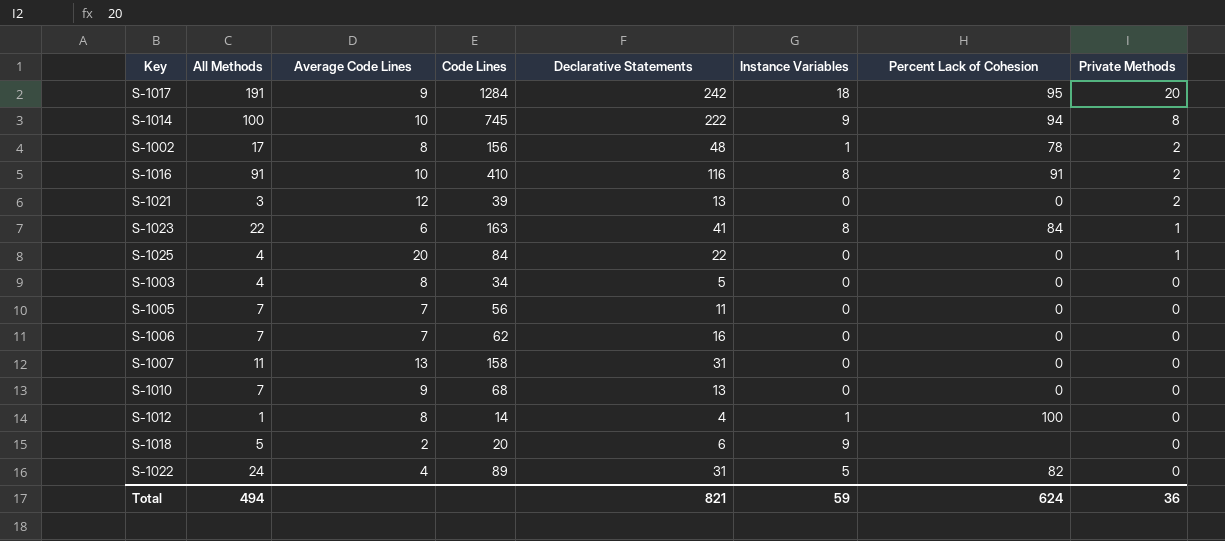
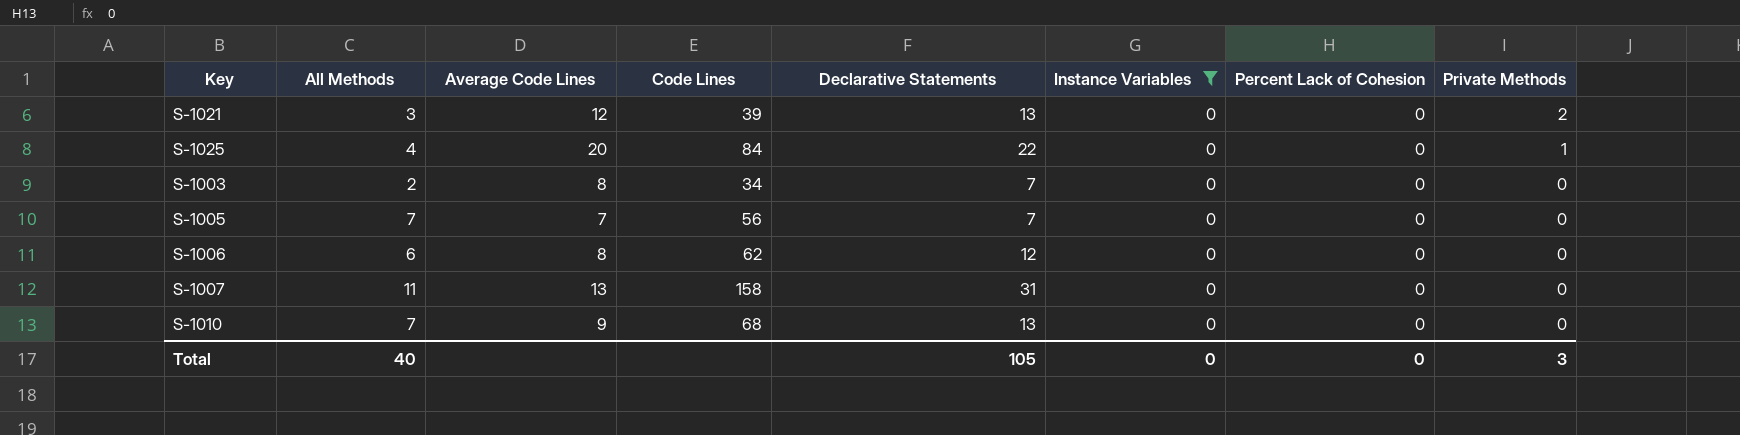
filter: none -> Instance Variables = 0
S-1003 | All Methods: 4 -> 2
S-1003 | Declarative Statements: 5 -> 7
S-1005 | Declarative Statements: 11 -> 7
S-1006 | All Methods: 7 -> 6
S-1006 | Average Code Lines: 7 -> 8
S-1006 | Declarative Statements: 16 -> 12
Total | All Methods: 494 -> 40
Total | Declarative Statements: 821 -> 105
Total | Instance Variables: 59 -> 0
Total | Percent Lack of Cohesion: 624 -> 0
Total | Private Methods: 36 -> 3

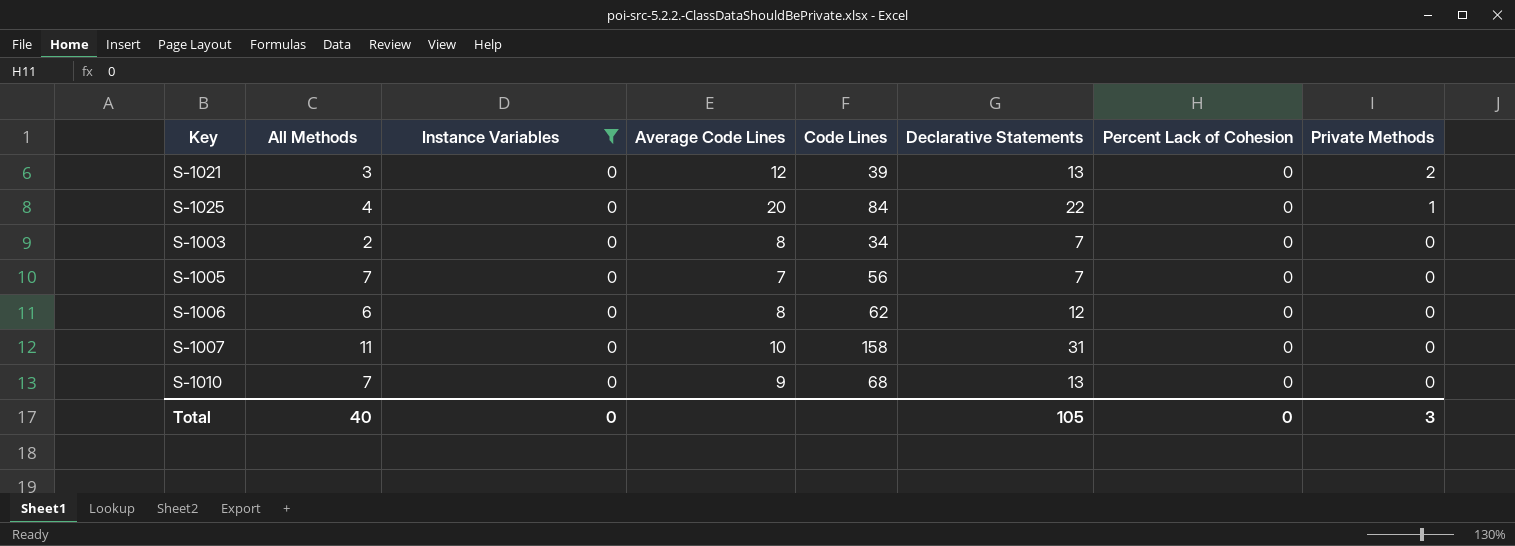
column Instance Variables | position: 6 -> 3
S-1007 | Average Code Lines: 13 -> 10

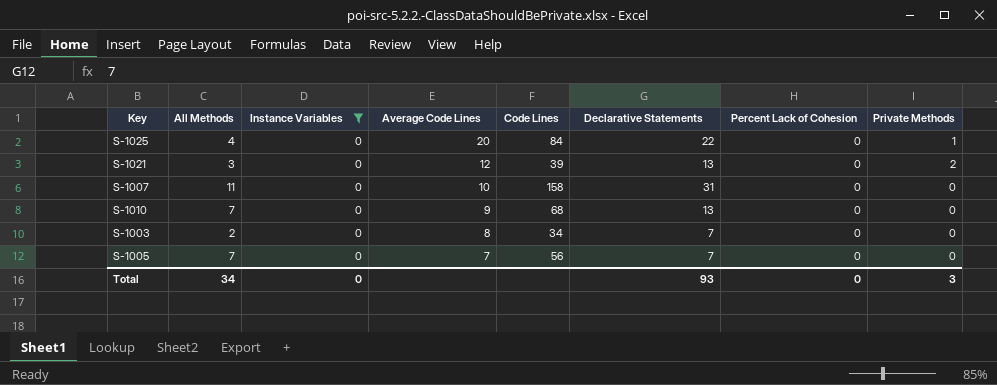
row order: Private Methods descending -> Average Code Lines descending
row S-1006: 6 | 0 | 8 | 62 | 12 | 0 | 0 -> none
Total | All Methods: 40 -> 34
Total | Declarative Statements: 105 -> 93

